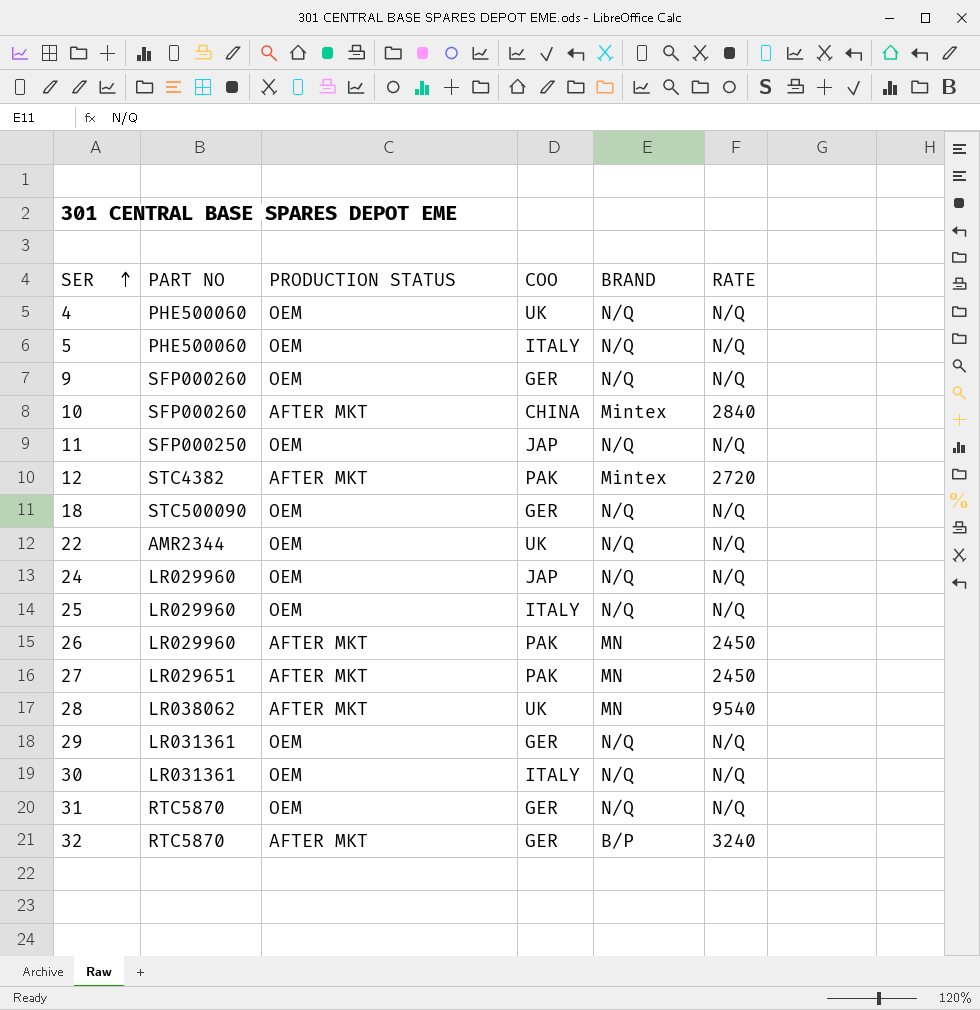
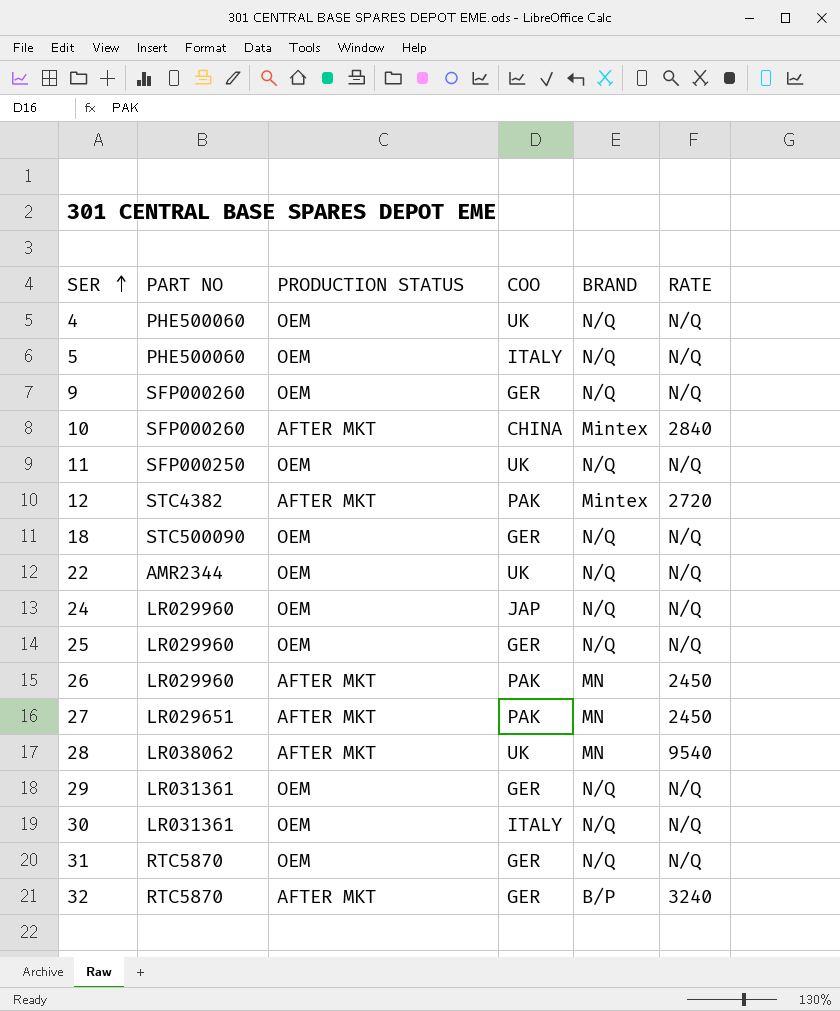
11 | COO: JAP -> UK
25 | COO: ITALY -> GER

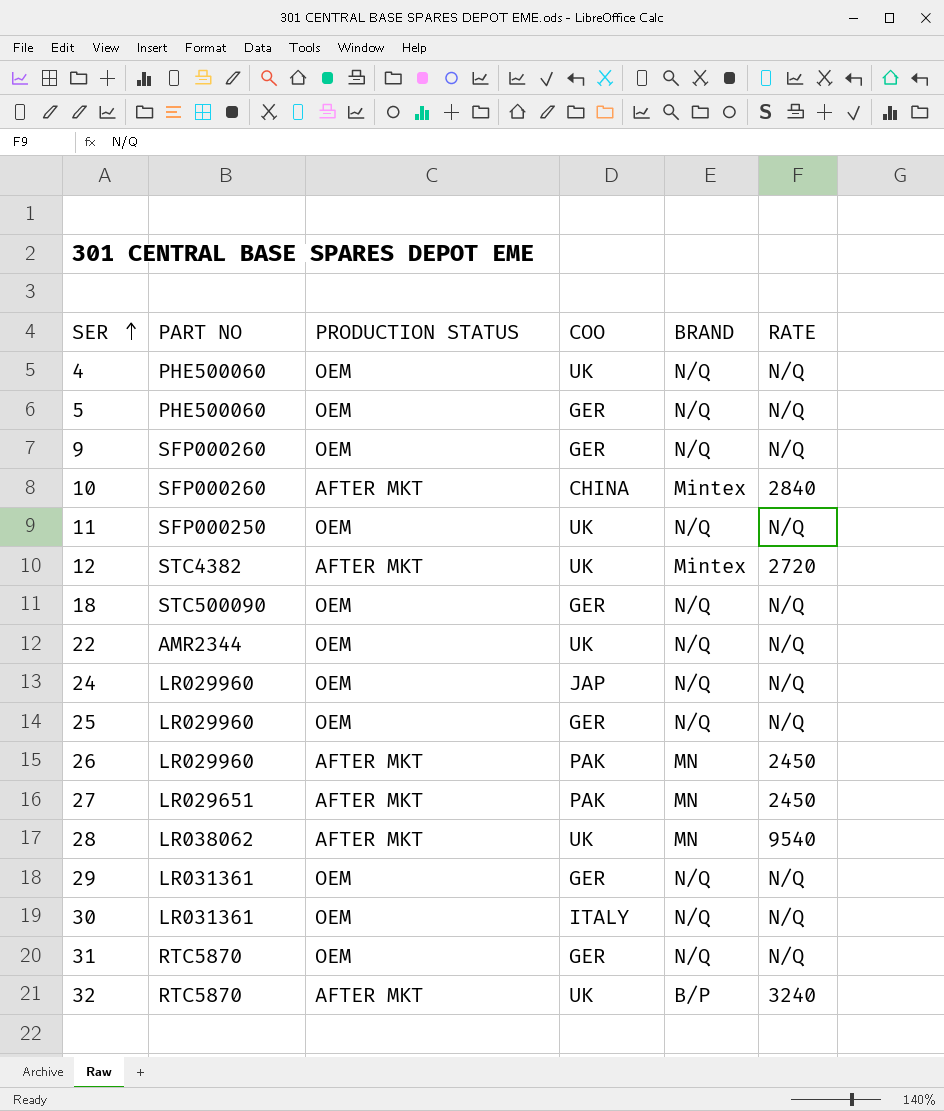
5 | COO: ITALY -> GER
12 | COO: PAK -> UK
32 | COO: GER -> UK

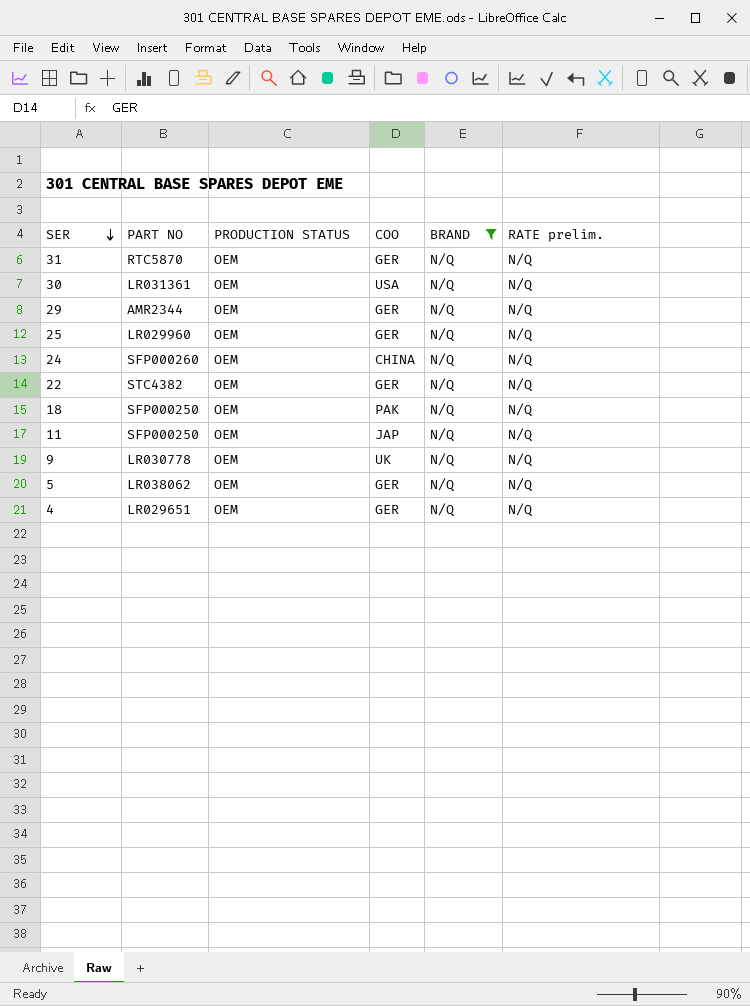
filter: none -> BRAND = N/Q
row order: SER ascending -> SER descending
column name: RATE -> RATE prelim.
30 | COO: ITALY -> USA
29 | PART NO: LR031361 -> AMR2344
24 | PART NO: LR029960 -> SFP000260
24 | COO: JAP -> CHINA
22 | PART NO: AMR2344 -> STC4382
22 | COO: UK -> GER
18 | PART NO: STC500090 -> SFP000250
18 | COO: GER -> PAK
11 | COO: UK -> JAP
9 | PART NO: SFP000260 -> LR030778
9 | COO: GER -> UK
5 | PART NO: PHE500060 -> LR038062
4 | PART NO: PHE500060 -> LR029651
4 | COO: UK -> GER

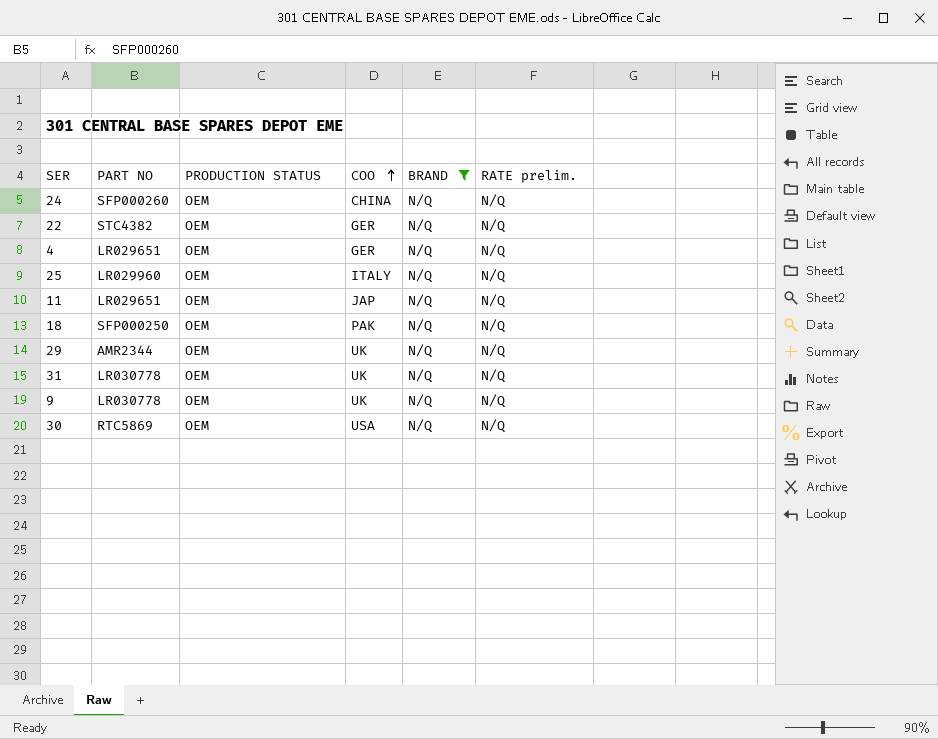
row order: SER descending -> COO ascending
row 5: LR038062 | OEM | GER | N/Q | N/Q -> none
25 | COO: GER -> ITALY
11 | PART NO: SFP000250 -> LR029651
29 | COO: GER -> UK
31 | PART NO: RTC5870 -> LR030778
31 | COO: GER -> UK
30 | PART NO: LR031361 -> RTC5869

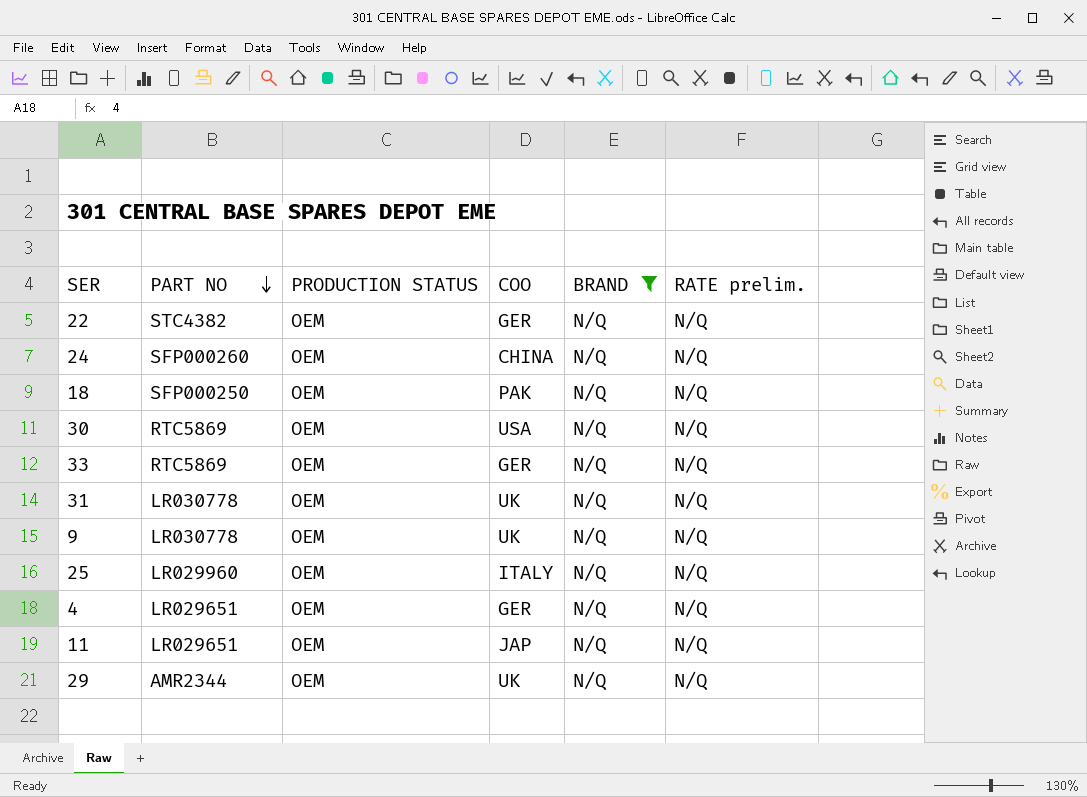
row order: COO ascending -> PART NO descending
row 33: none -> RTC5869 | OEM | GER | N/Q | N/Q

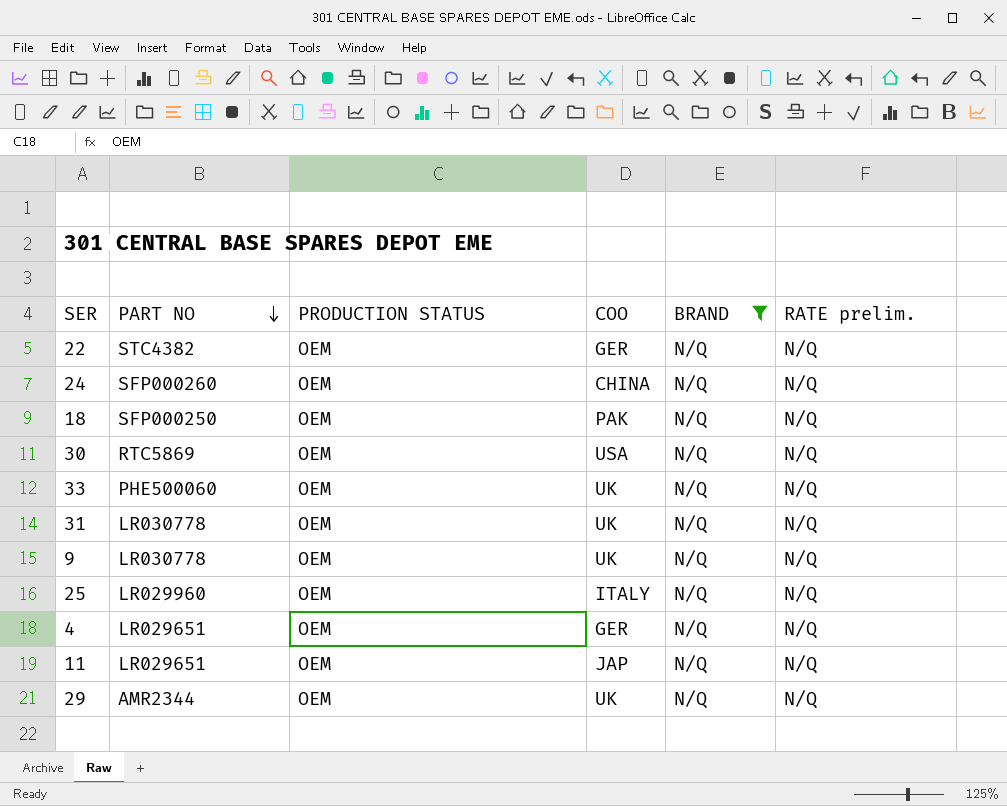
33 | PART NO: RTC5869 -> PHE500060
33 | COO: GER -> UK

